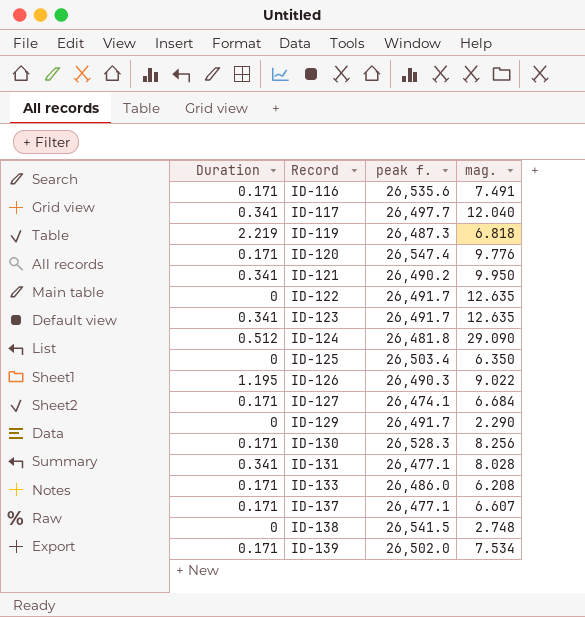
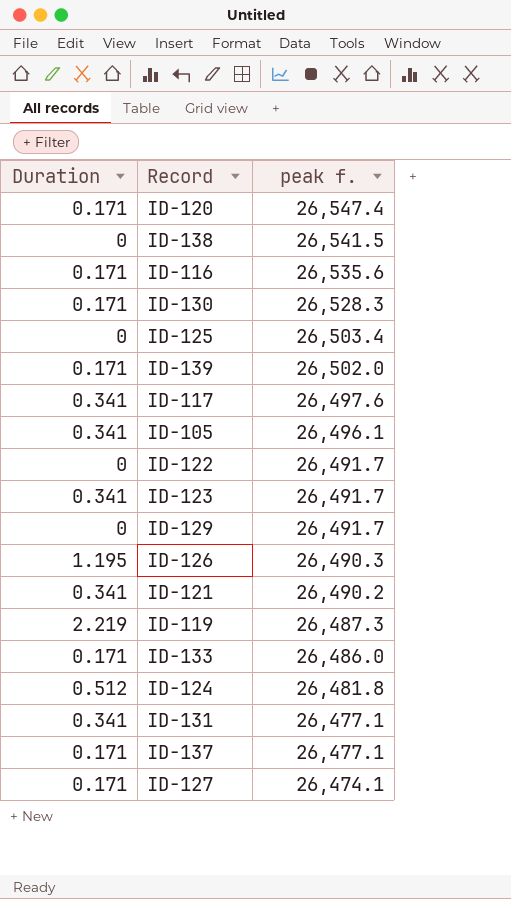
row order: Record ascending -> peak f. descending
column mag. | position: 4 -> none
ID-117 | peak f.: 26,497.7 -> 26,497.6
row ID-105: none -> 0.341 | 26,496.1

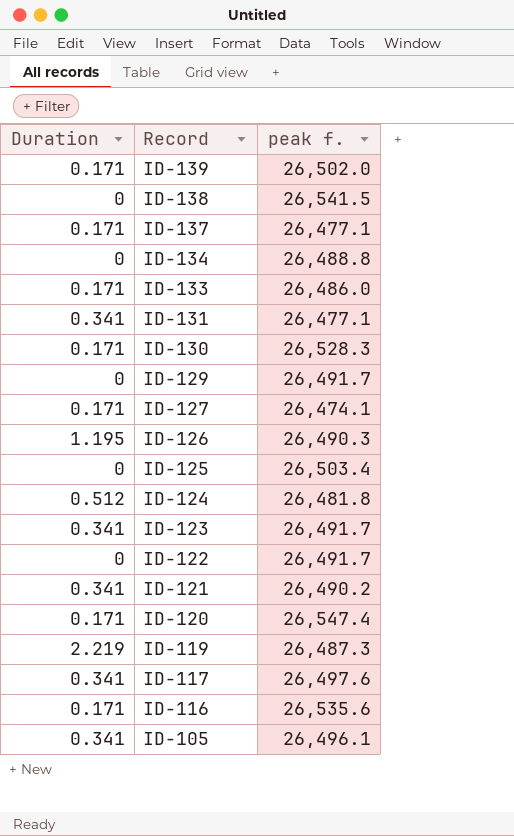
row order: peak f. descending -> Record descending
row ID-134: none -> 0 | 26,488.8

